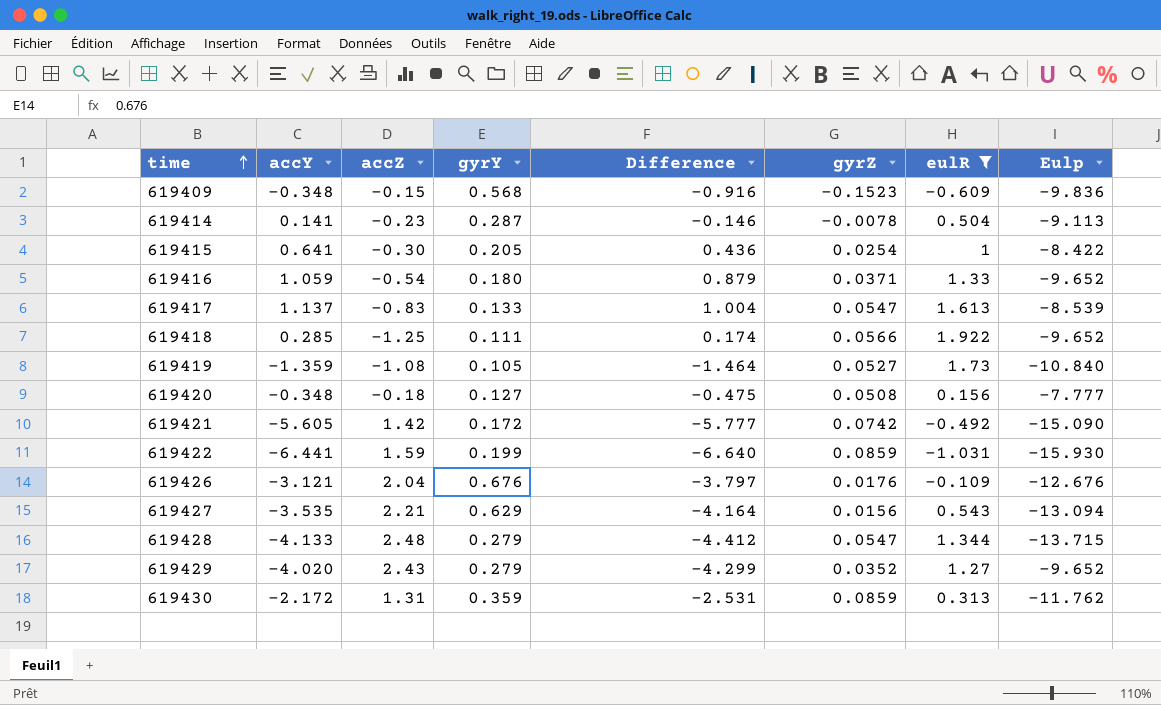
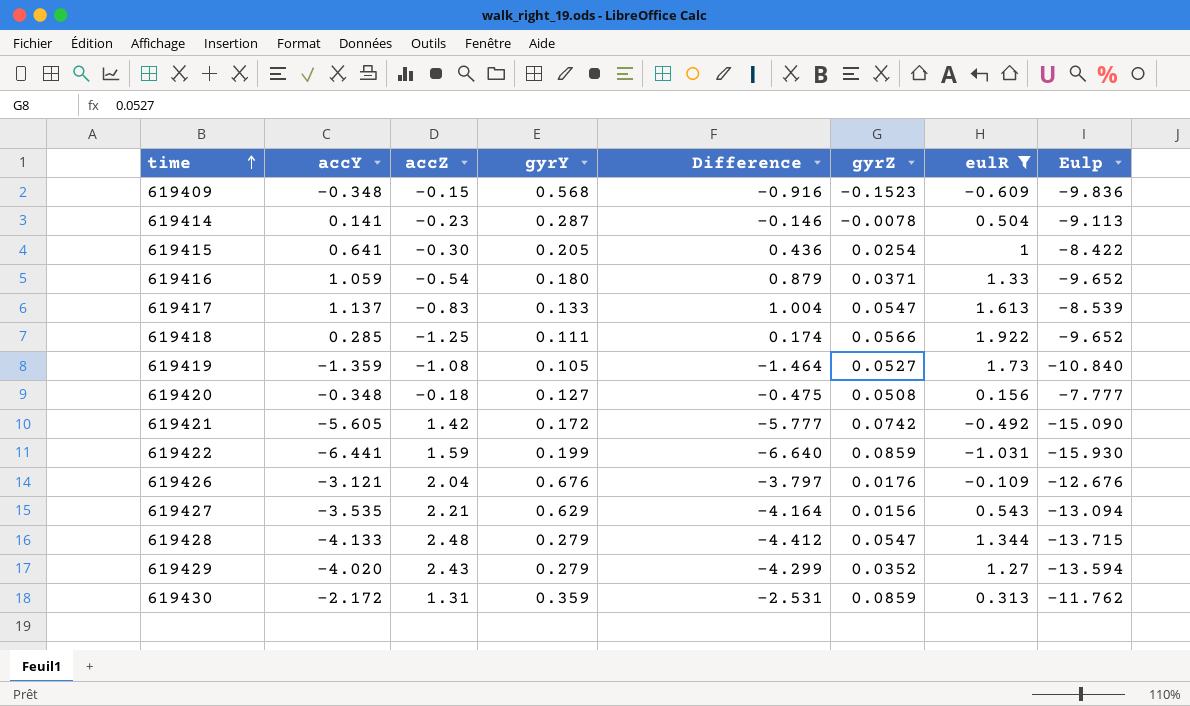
619429 | Eulp: -9.652 -> -13.594

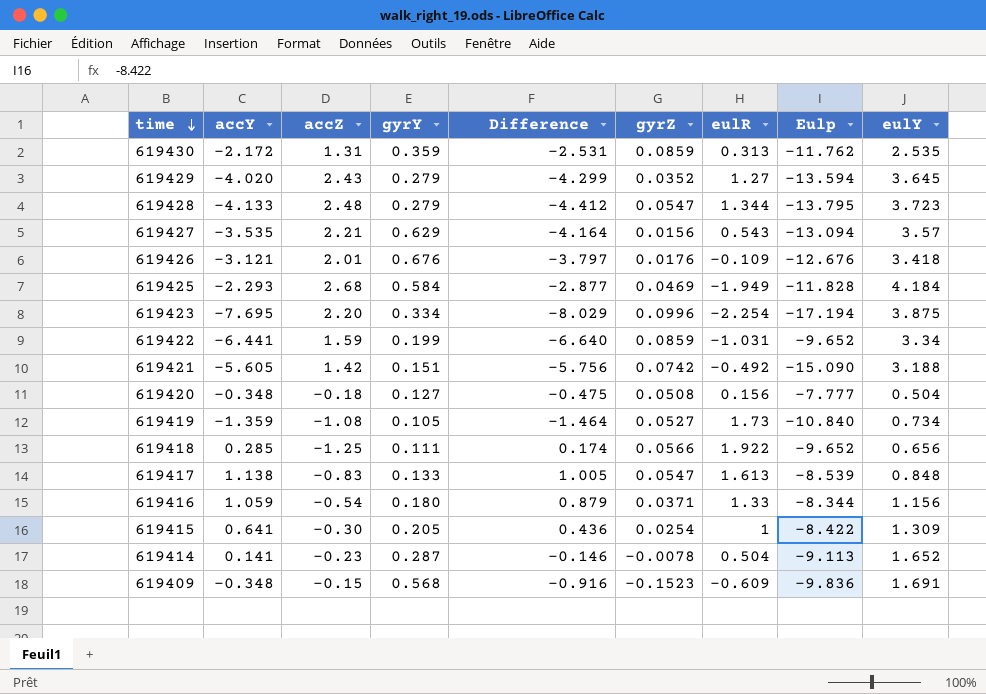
filter: eulR >= -1.031 -> none
row order: time ascending -> time descending
column eulY | position: none -> 9
619428 | Eulp: -13.715 -> -13.795
619426 | accZ: 2.04 -> 2.01
619422 | Eulp: -15.930 -> -9.652
619421 | gyrY: 0.172 -> 0.151
619421 | Difference: -5.777 -> -5.756
619417 | accY: 1.137 -> 1.138
619417 | Difference: 1.004 -> 1.005
619416 | Eulp: -9.652 -> -8.344

